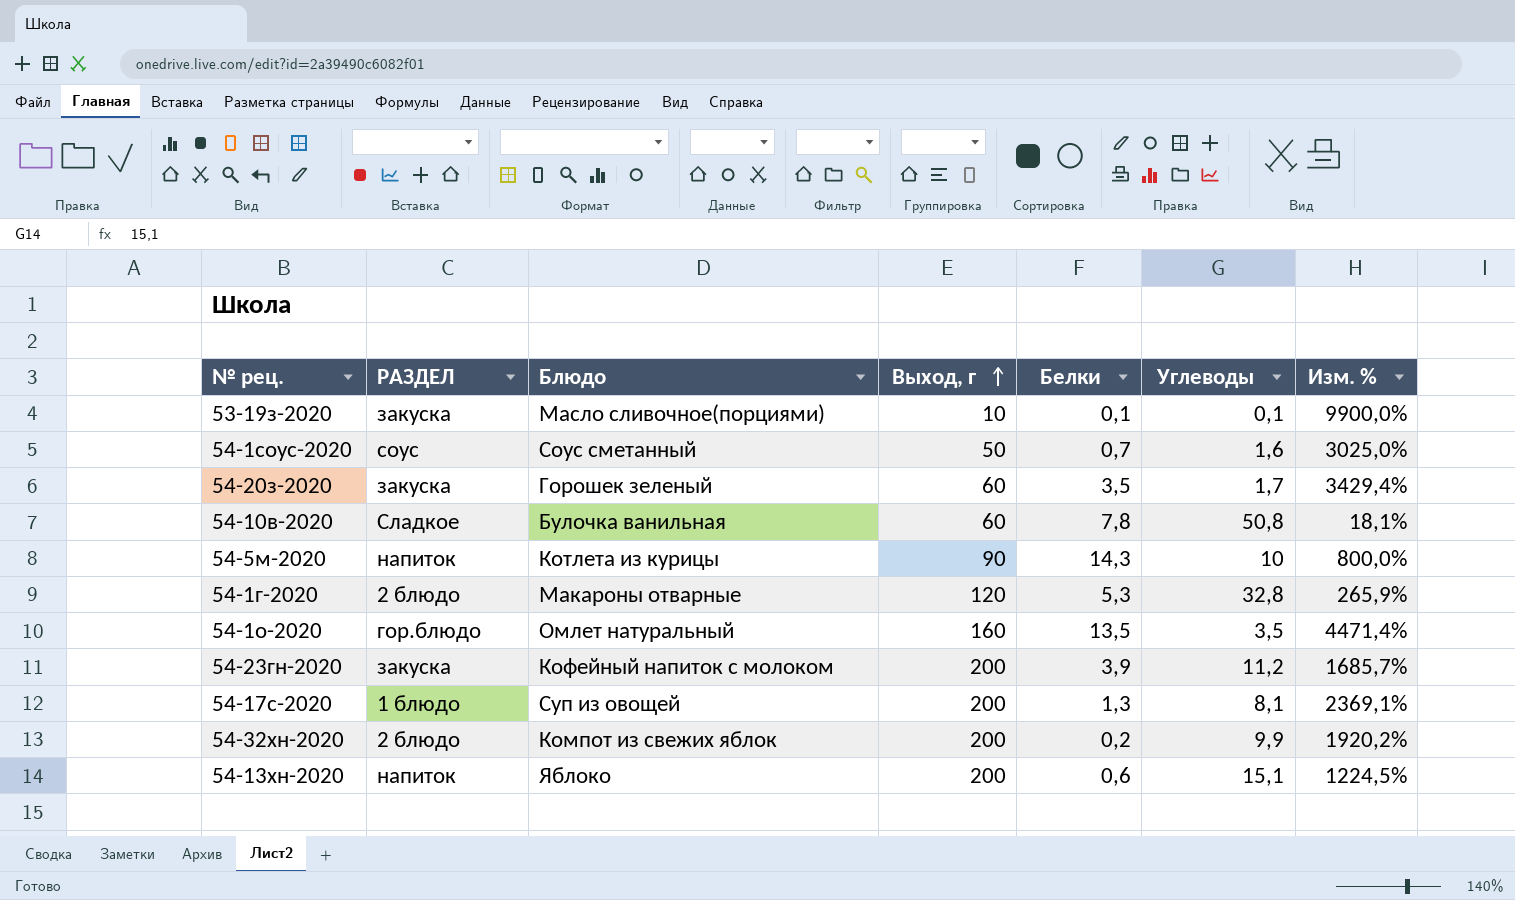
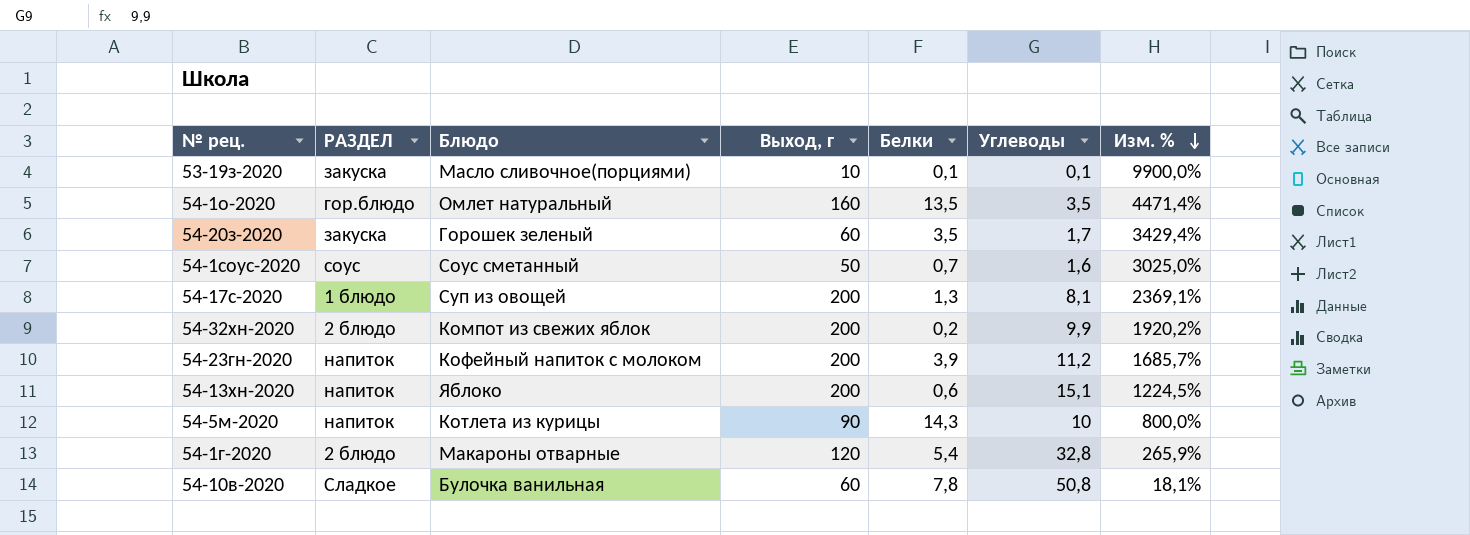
row order: Выход, г ascending -> Изм. % descending
54-23гн-2020 | РАЗДЕЛ: закуска -> напиток
54-1г-2020 | Белки: 5,3 -> 5,4

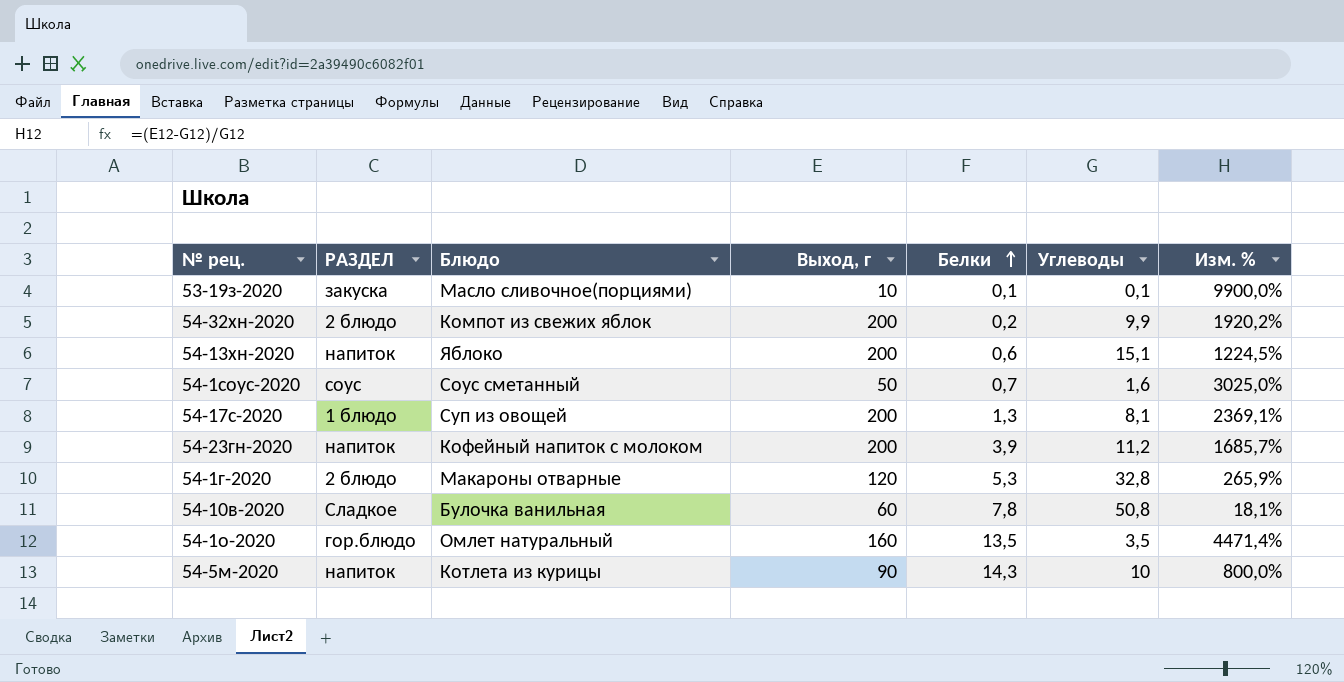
row order: Изм. % descending -> Белки ascending
row 54-20з-2020: закуска | Горошек зеленый | 60 | 3,5 | 1,7 | 3429,4% -> none
54-1г-2020 | Белки: 5,4 -> 5,3

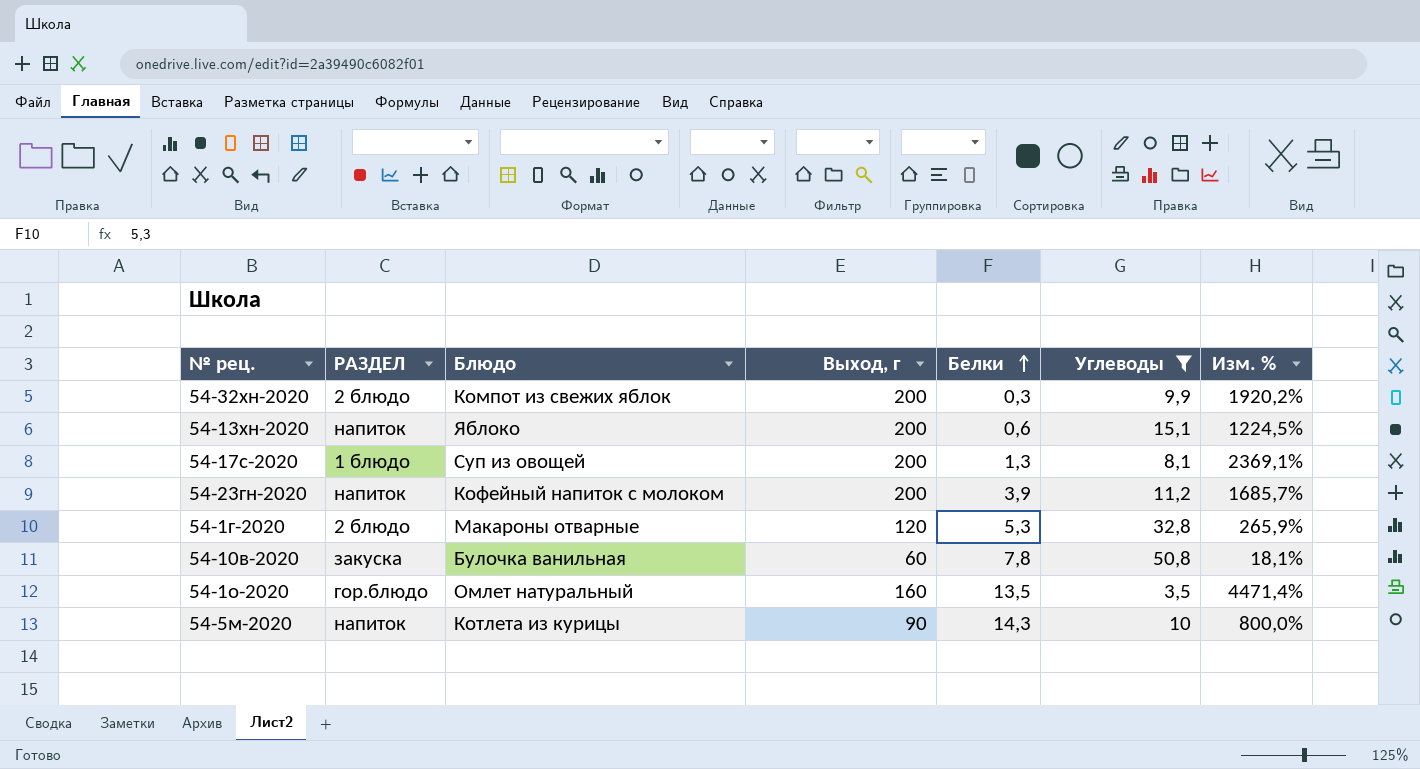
filter: none -> Углеводы >= 3,5
54-32хн-2020 | Белки: 0,2 -> 0,3
54-10в-2020 | РАЗДЕЛ: Сладкое -> закуска

